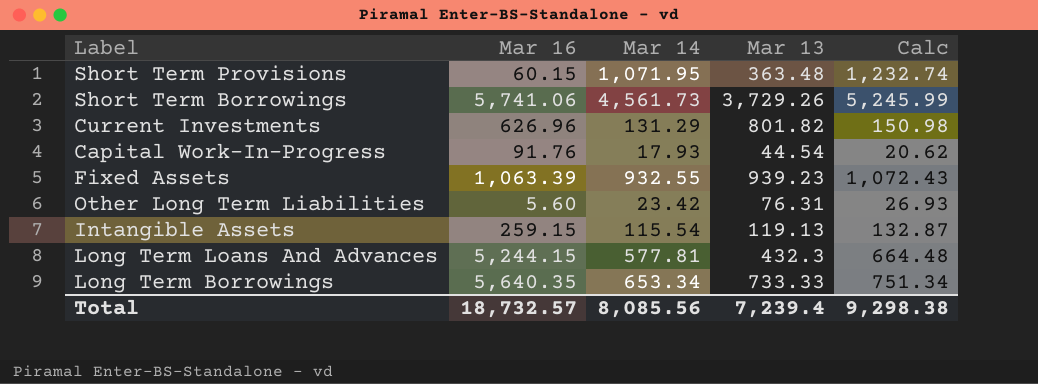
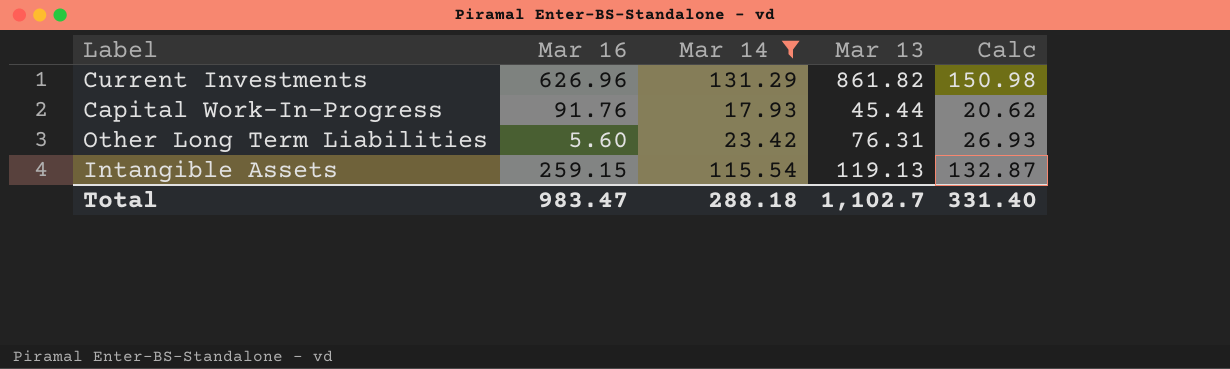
filter: none -> Mar 14 <= 131.29
Current Investments | Mar 13: 801.82 -> 861.82
Capital Work-In-Progress | Mar 13: 44.54 -> 45.44
Total | Mar 16: 18,732.57 -> 983.47
Total | Mar 14: 8,085.56 -> 288.18
Total | Mar 13: 7,239.4 -> 1,102.7
Total | Calc: 9,298.38 -> 331.40

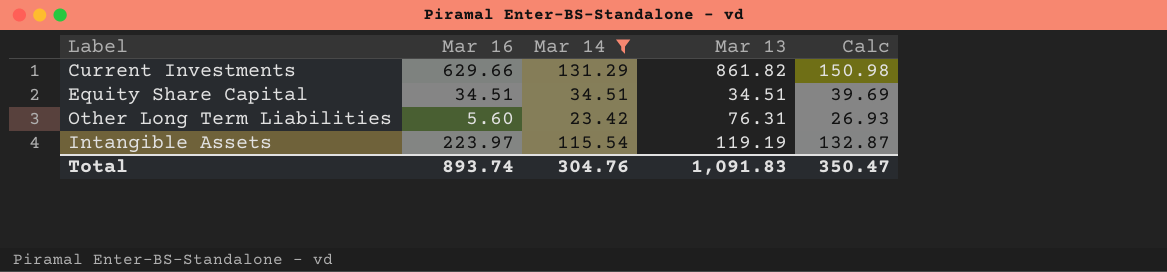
row Capital Work-In-Progress: 91.76 | 17.93 | 45.44 | 20.62 -> none
Current Investments | Mar 16: 626.96 -> 629.66
row Equity Share Capital: none -> 34.51 | 34.51 | 34.51 | 39.69
Intangible Assets | Mar 16: 259.15 -> 223.97
Intangible Assets | Mar 13: 119.13 -> 119.19
Total | Mar 16: 983.47 -> 893.74
Total | Mar 14: 288.18 -> 304.76
Total | Mar 13: 1,102.7 -> 1,091.83
Total | Calc: 331.40 -> 350.47

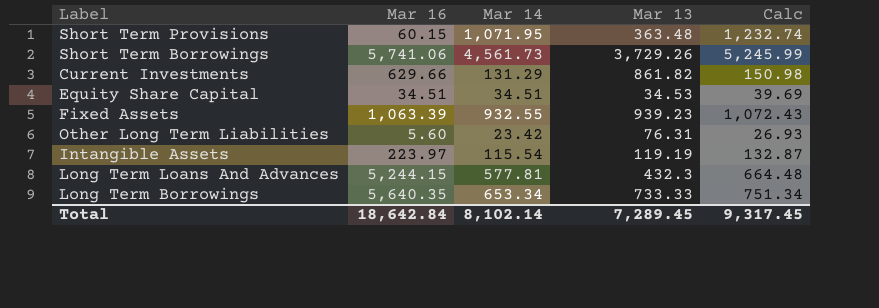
filter: Mar 14 <= 131.29 -> none
Equity Share Capital | Mar 13: 34.51 -> 34.53
Total | Mar 16: 893.74 -> 18,642.84
Total | Mar 14: 304.76 -> 8,102.14
Total | Mar 13: 1,091.83 -> 7,289.45
Total | Calc: 350.47 -> 9,317.45

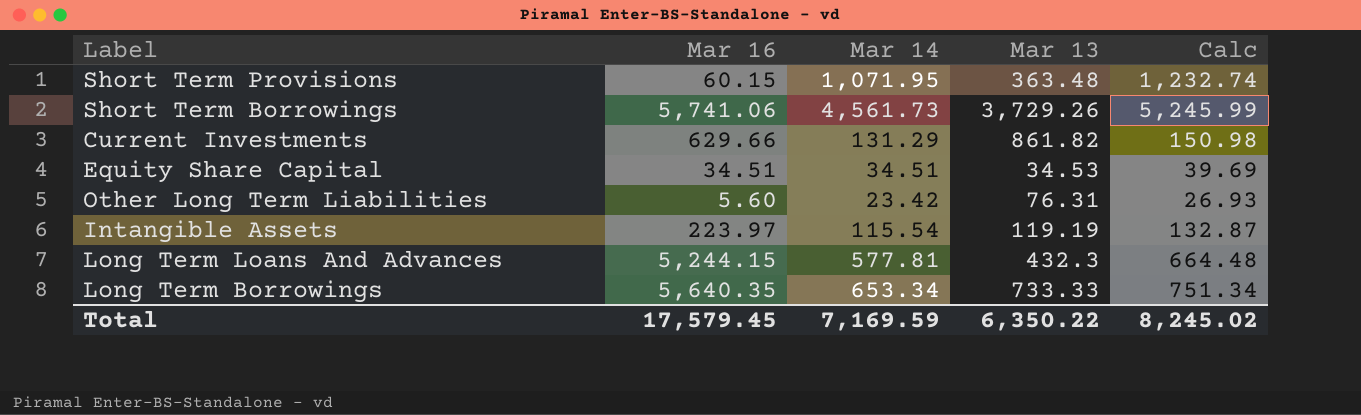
row Fixed Assets: 1,063.39 | 932.55 | 939.23 | 1,072.43 -> none
Total | Mar 16: 18,642.84 -> 17,579.45
Total | Mar 14: 8,102.14 -> 7,169.59
Total | Mar 13: 7,289.45 -> 6,350.22
Total | Calc: 9,317.45 -> 8,245.02

